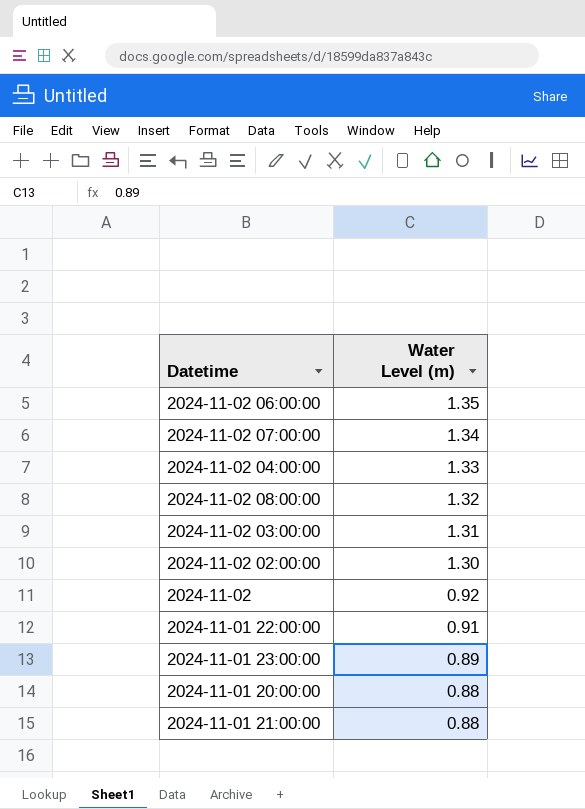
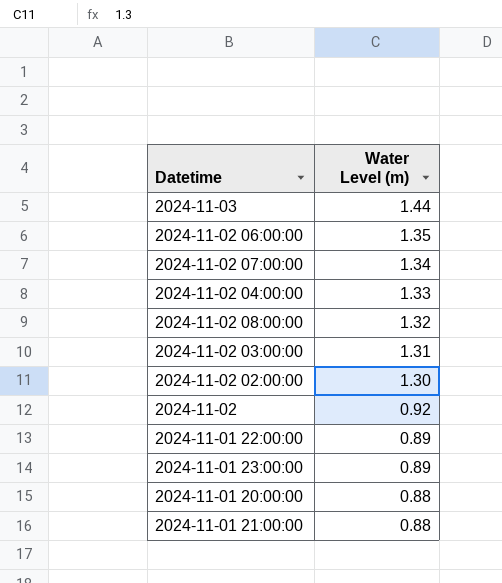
row 2024-11-03: none -> 1.44
2024-11-01 22:00:00 | Water Level (m): 0.91 -> 0.89

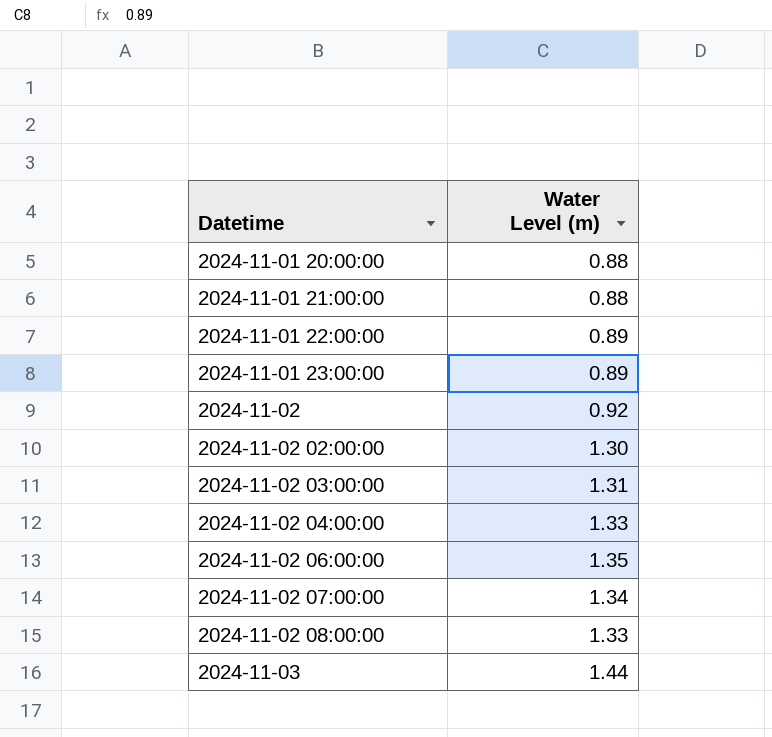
row order: Water Level (m) descending -> Datetime ascending
2024-11-02 08:00:00 | Water Level (m): 1.32 -> 1.33

